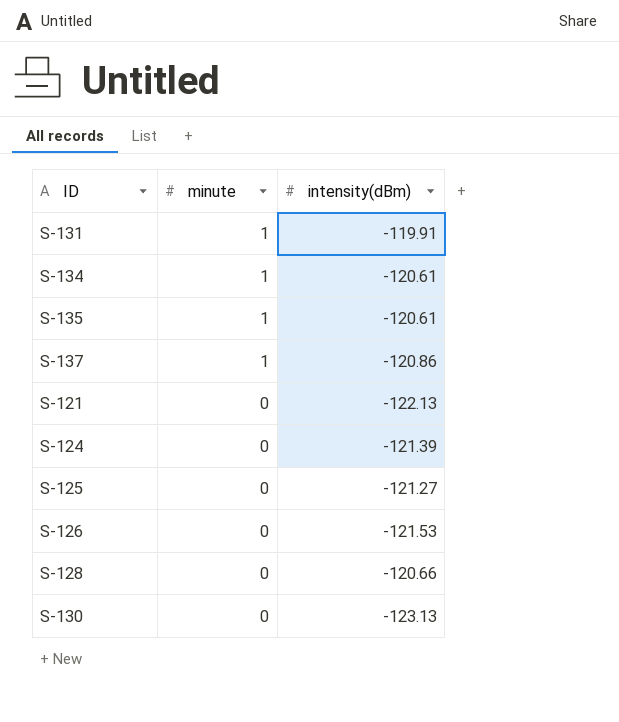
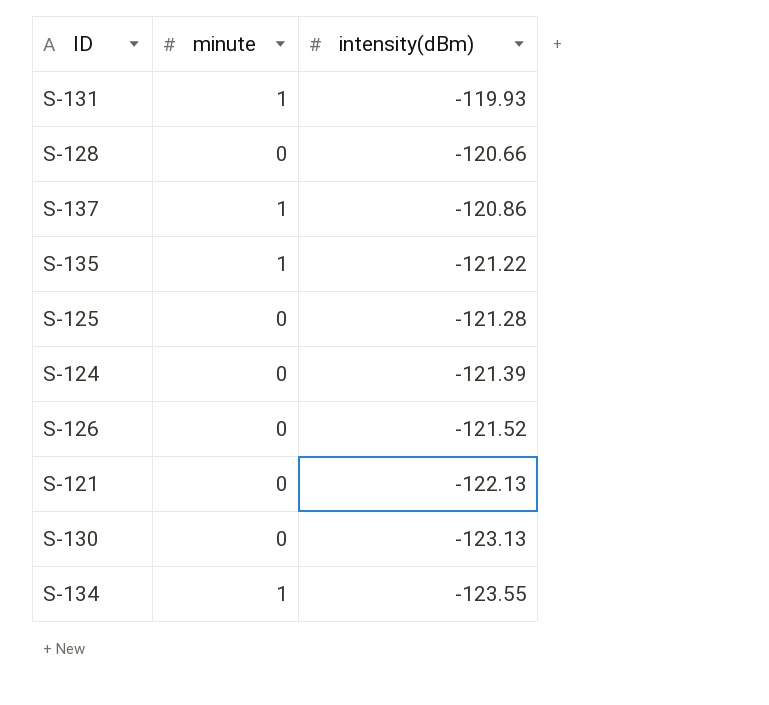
row order: minute descending -> intensity(dBm) descending
S-131 | intensity(dBm): -119.91 -> -119.93
S-135 | intensity(dBm): -120.61 -> -121.22
S-125 | intensity(dBm): -121.27 -> -121.28
S-126 | intensity(dBm): -121.53 -> -121.52
S-134 | intensity(dBm): -120.61 -> -123.55

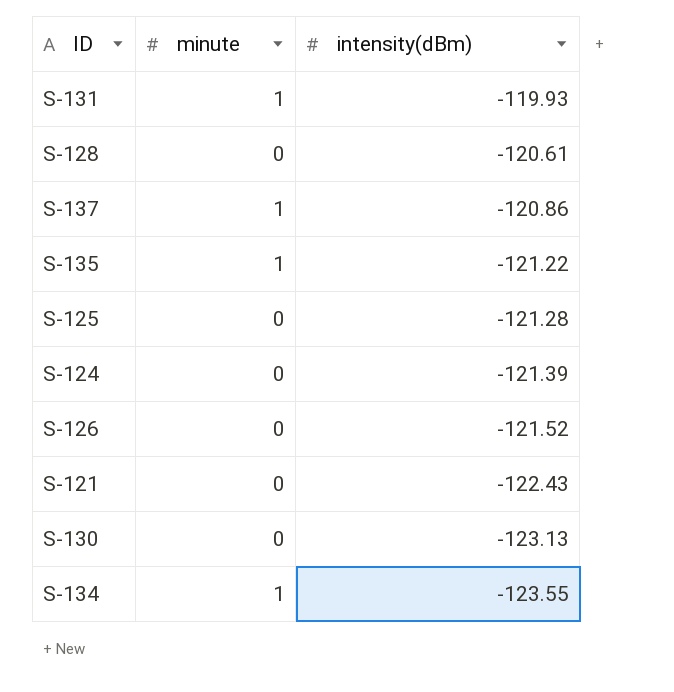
S-128 | intensity(dBm): -120.66 -> -120.61
S-121 | intensity(dBm): -122.13 -> -122.43

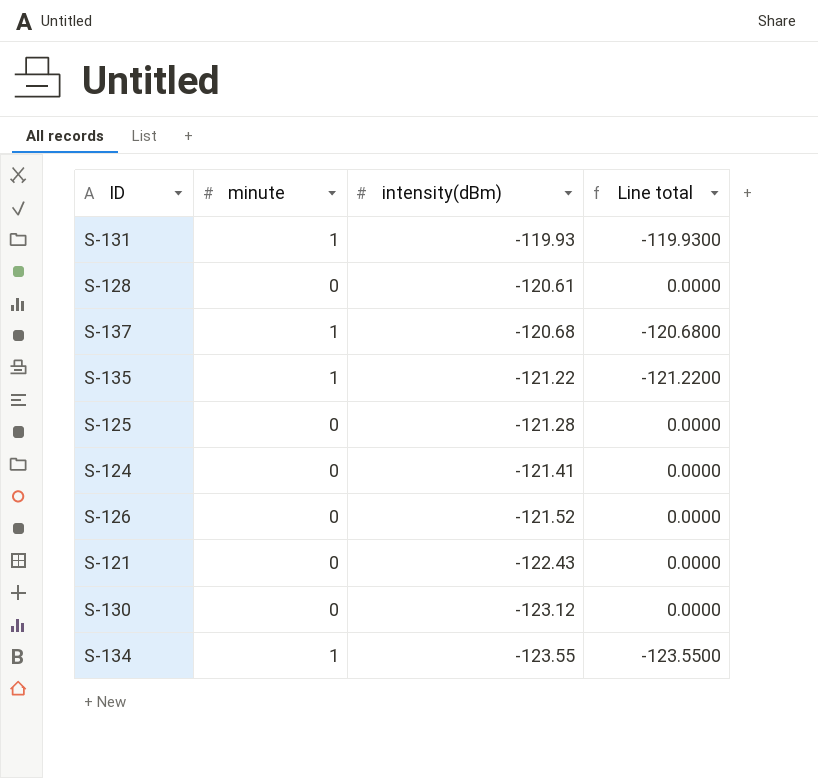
column Line total | formula: none -> [minute] * [intensity(dBm)]
S-137 | intensity(dBm): -120.86 -> -120.68
S-124 | intensity(dBm): -121.39 -> -121.41
S-130 | intensity(dBm): -123.13 -> -123.12

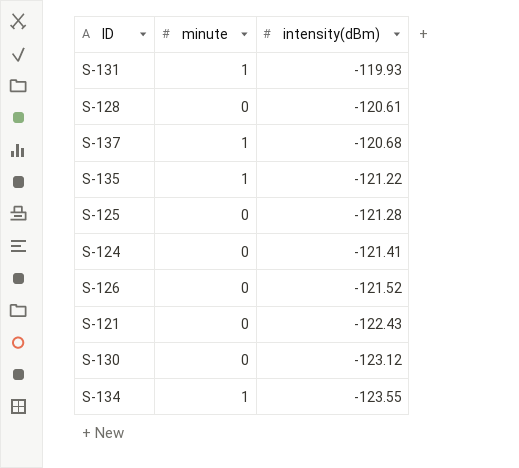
column Line total | formula: [minute] * [intensity(dBm)] -> none

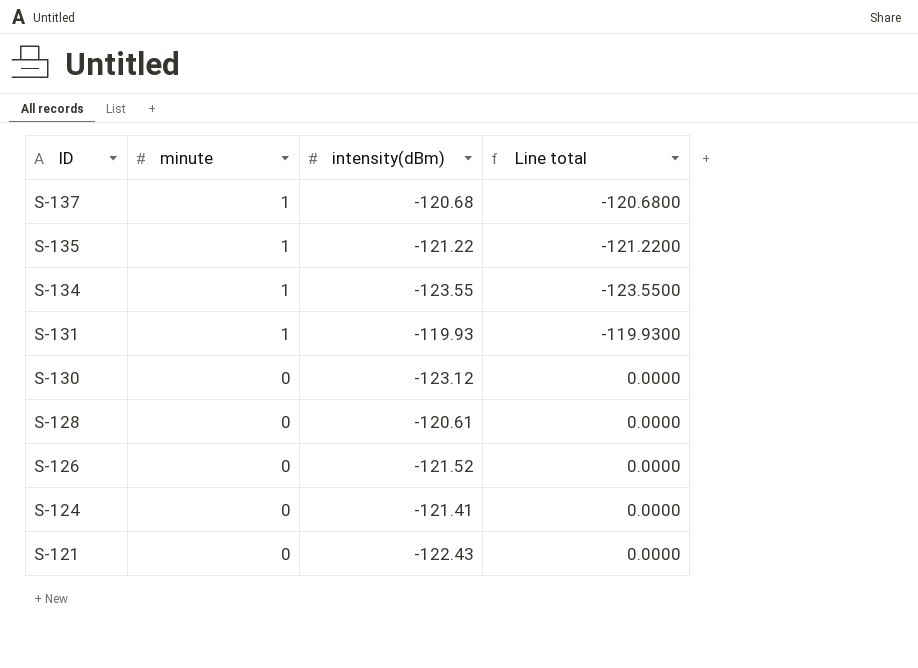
row order: intensity(dBm) descending -> ID descending
column Line total | formula: none -> [minute] * [intensity(dBm)]
row S-125: 0 | -121.28 -> none

